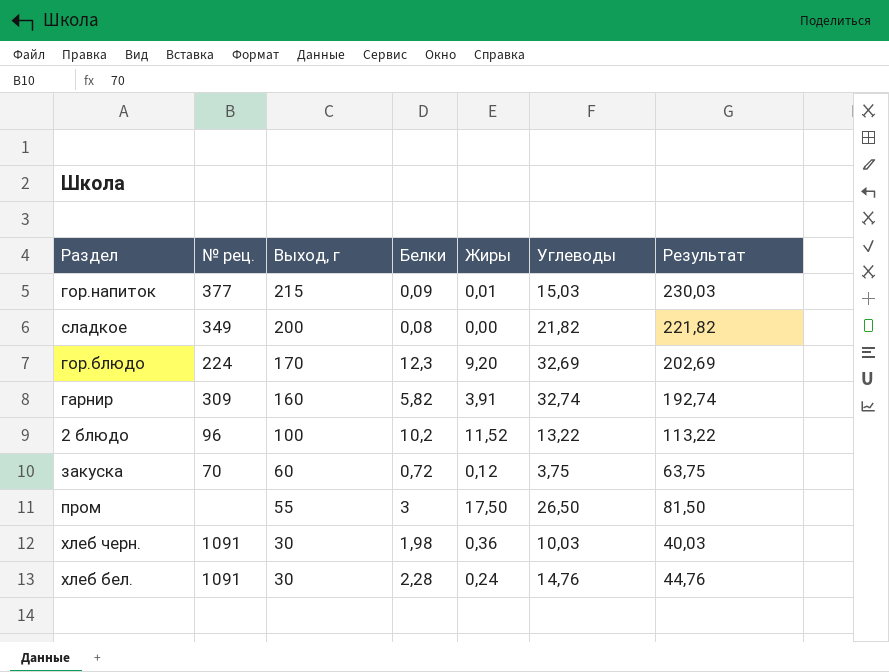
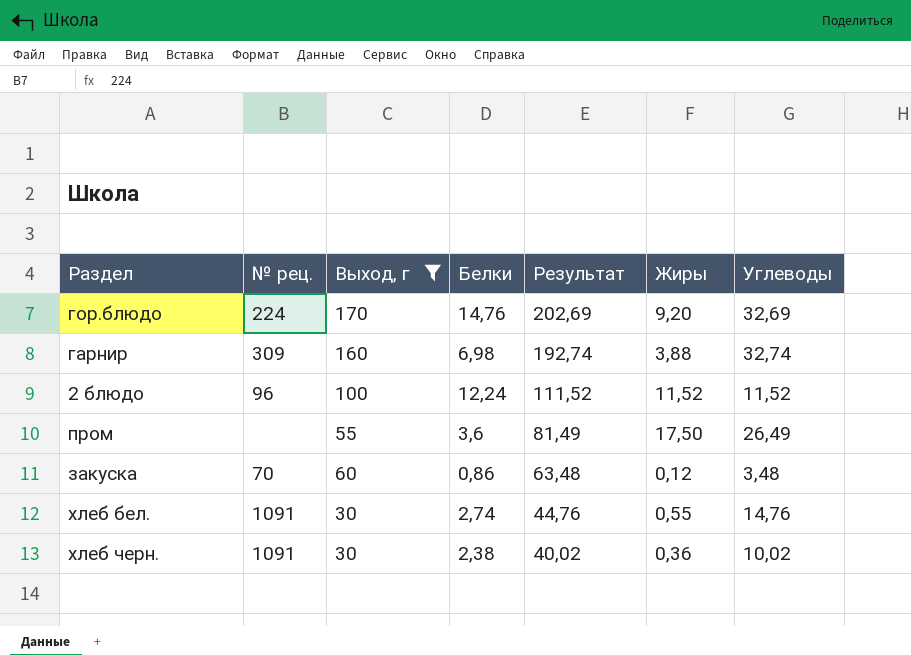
filter: none -> Выход, г <= 170
row order: Выход, г descending -> Результат descending
column Результат | position: 7 -> 5
гор.блюдо | Белки: 12,3 -> 14,76
гарнир | Белки: 5,82 -> 6,98
гарнир | Жиры: 3,91 -> 3,88
2 блюдо | Белки: 10,2 -> 12,24
2 блюдо | Результат: 113,22 -> 111,52
2 блюдо | Углеводы: 13,22 -> 11,52
пром | Белки: 3 -> 3,6
пром | Результат: 81,50 -> 81,49
пром | Углеводы: 26,50 -> 26,49
закуска | Белки: 0,72 -> 0,86
закуска | Результат: 63,75 -> 63,48
закуска | Углеводы: 3,75 -> 3,48
хлеб бел. | Белки: 2,28 -> 2,74
хлеб бел. | Жиры: 0,24 -> 0,55
хлеб черн. | Белки: 1,98 -> 2,38
хлеб черн. | Результат: 40,03 -> 40,02
хлеб черн. | Углеводы: 10,03 -> 10,02

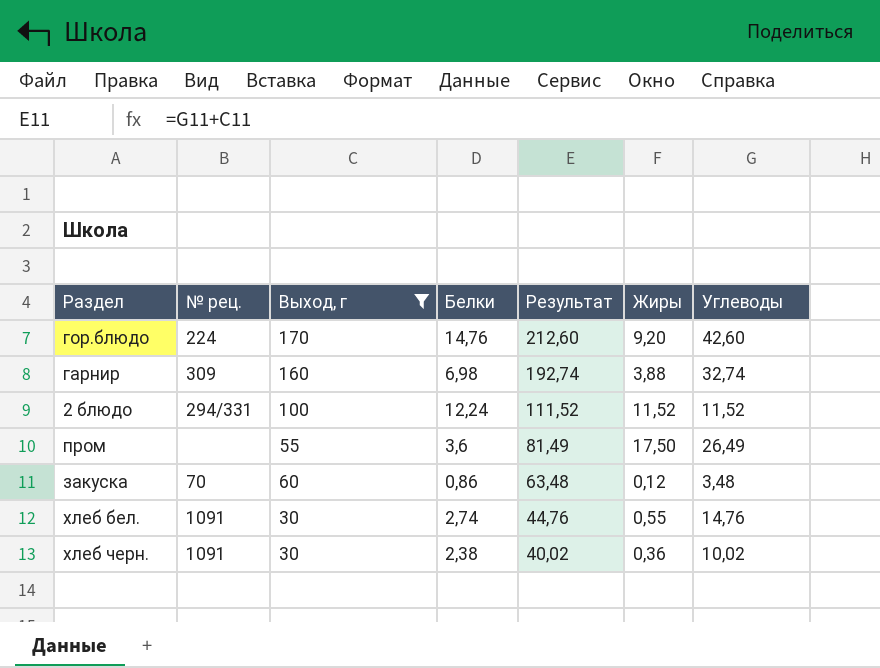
гор.блюдо | Результат: 202,69 -> 212,60
гор.блюдо | Углеводы: 32,69 -> 42,60
2 блюдо | № рец.: 96 -> 294/331

